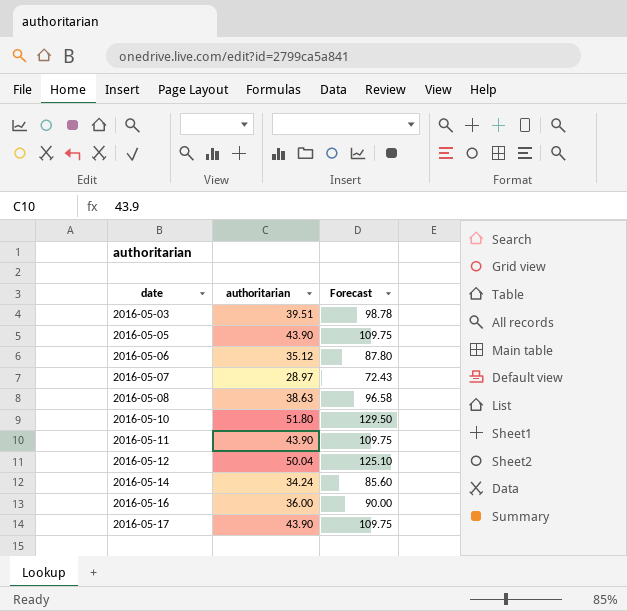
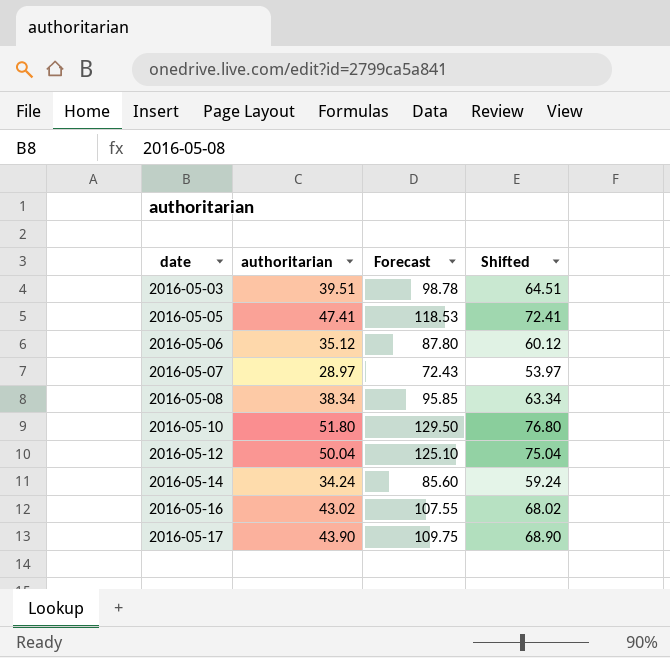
column Shifted | formula: none -> [authoritarian] + 25
row 2016-05-11: 43.90 | 109.75 -> none
2016-05-05 | authoritarian: 43.90 -> 47.41
2016-05-05 | Forecast: 109.75 -> 118.53
2016-05-08 | authoritarian: 38.63 -> 38.34
2016-05-08 | Forecast: 96.58 -> 95.85
2016-05-16 | authoritarian: 36.00 -> 43.02
2016-05-16 | Forecast: 90.00 -> 107.55

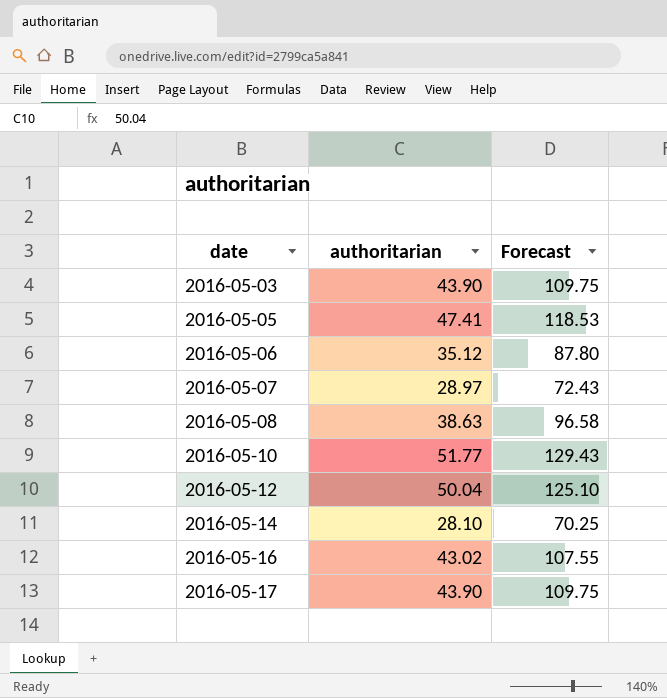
column Shifted | formula: [authoritarian] + 25 -> none
2016-05-03 | authoritarian: 39.51 -> 43.90
2016-05-03 | Forecast: 98.78 -> 109.75
2016-05-08 | authoritarian: 38.34 -> 38.63
2016-05-08 | Forecast: 95.85 -> 96.58
2016-05-10 | authoritarian: 51.80 -> 51.77
2016-05-10 | Forecast: 129.50 -> 129.43
2016-05-14 | authoritarian: 34.24 -> 28.10
2016-05-14 | Forecast: 85.60 -> 70.25

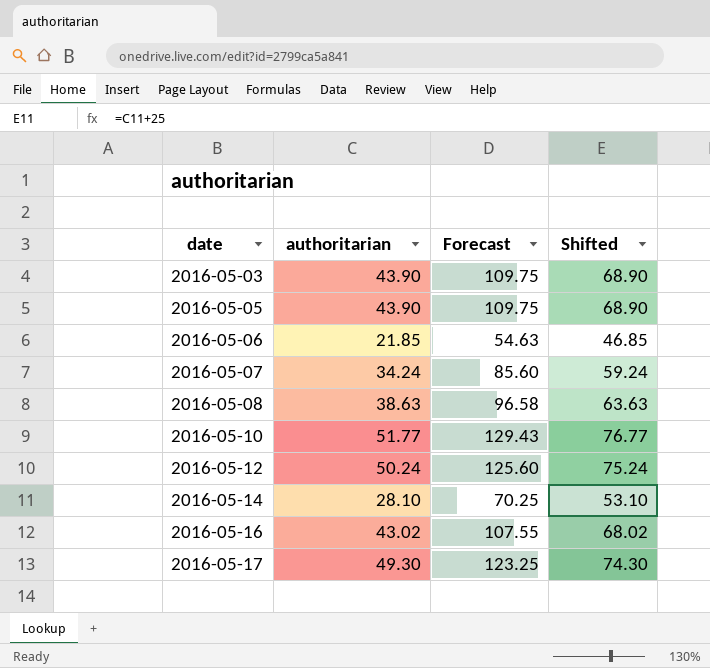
column Shifted | formula: none -> [authoritarian] + 25
2016-05-05 | authoritarian: 47.41 -> 43.90
2016-05-05 | Forecast: 118.53 -> 109.75
2016-05-06 | authoritarian: 35.12 -> 21.85
2016-05-06 | Forecast: 87.80 -> 54.63
2016-05-07 | authoritarian: 28.97 -> 34.24
2016-05-07 | Forecast: 72.43 -> 85.60
2016-05-12 | authoritarian: 50.04 -> 50.24
2016-05-12 | Forecast: 125.10 -> 125.60
2016-05-17 | authoritarian: 43.90 -> 49.30
2016-05-17 | Forecast: 109.75 -> 123.25

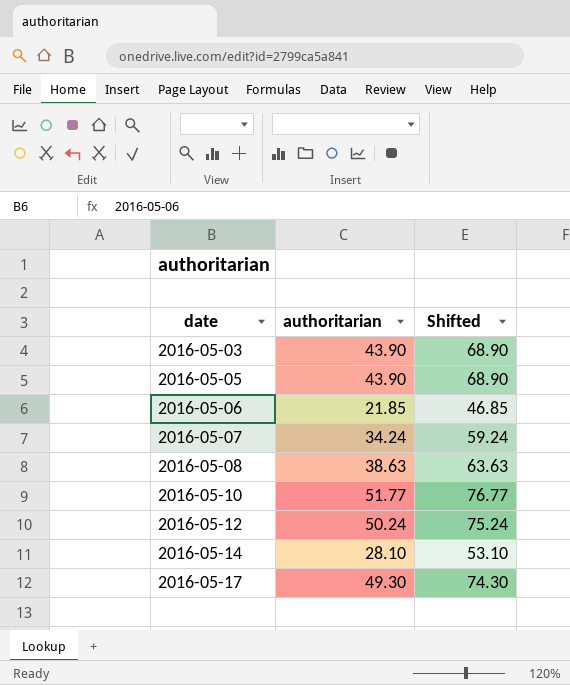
column Forecast | formula: [authoritarian] * 2.5 -> none
row 2016-05-16: 43.02 | 107.55 | 68.02 -> none

